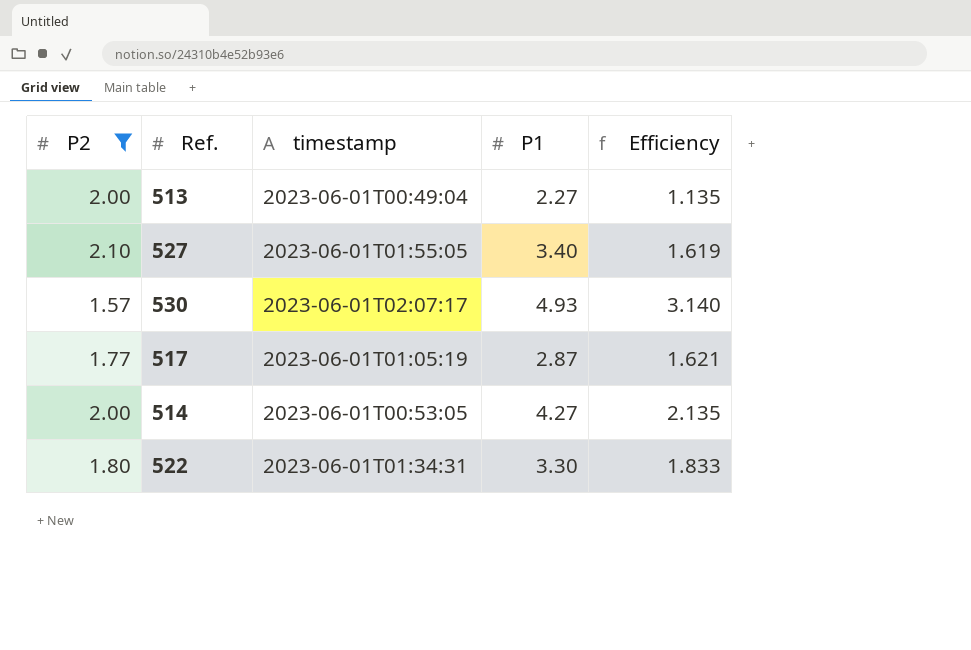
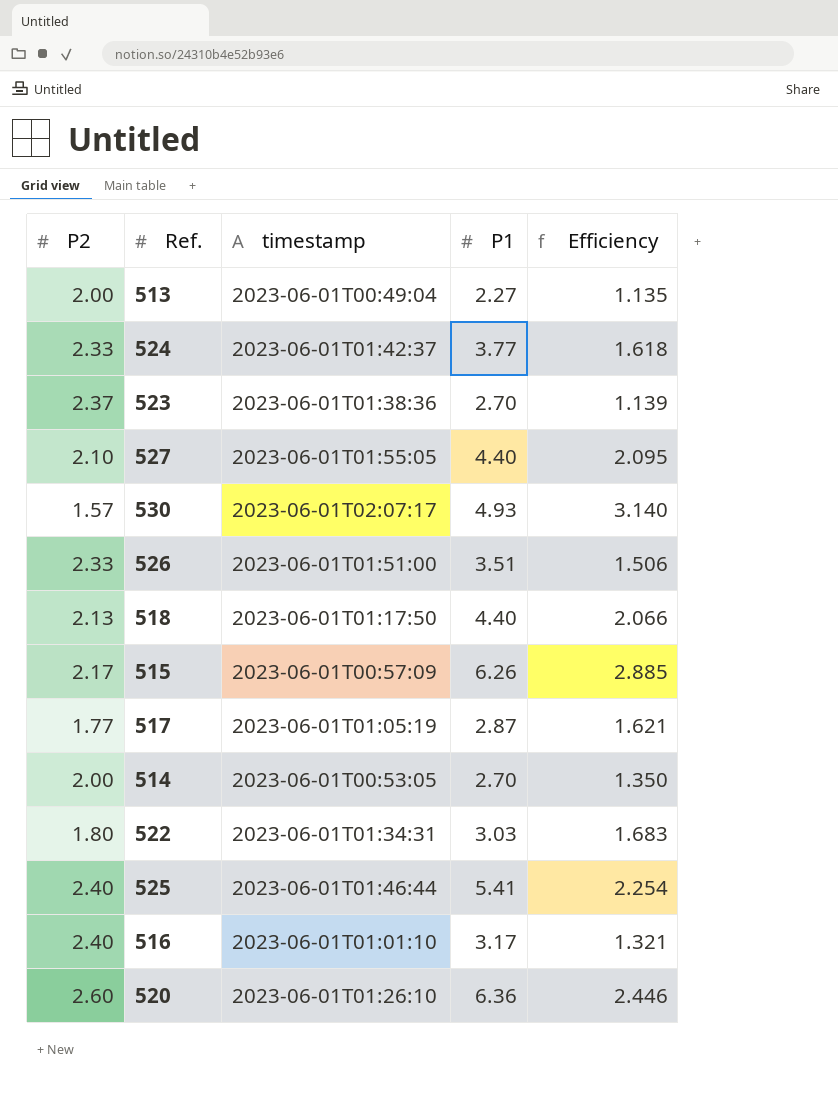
filter: P2 <= 2.10 -> none
527 | P1: 3.40 -> 4.40
527 | Efficiency: 1.619 -> 2.095
514 | P1: 4.27 -> 2.70
514 | Efficiency: 2.135 -> 1.350
522 | P1: 3.30 -> 3.03
522 | Efficiency: 1.833 -> 1.683

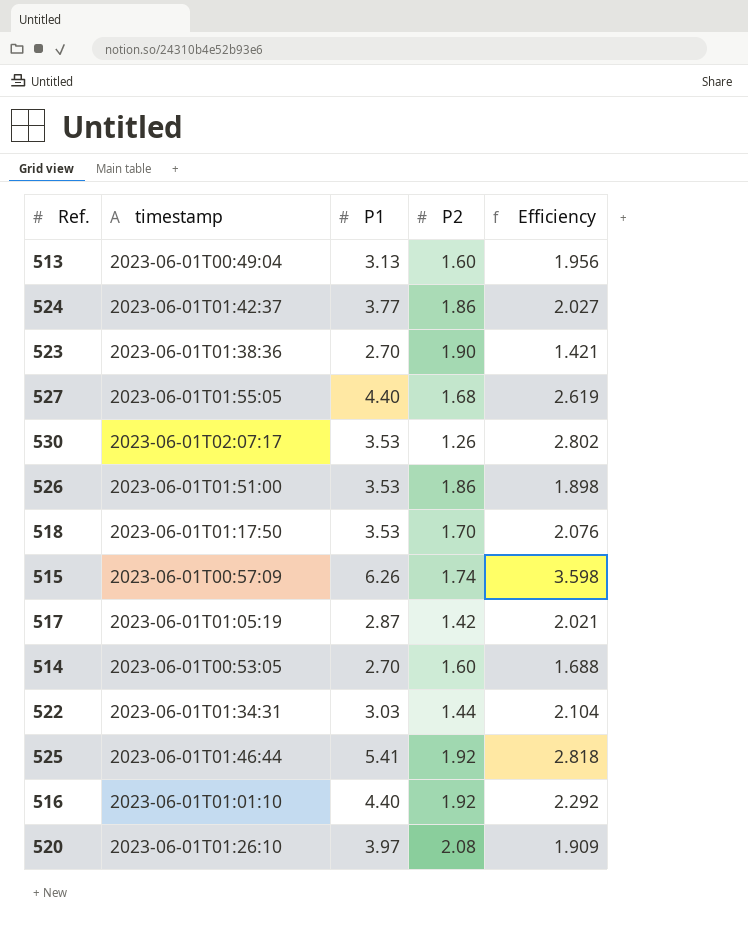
column P2 | position: 1 -> 4
513 | P1: 2.27 -> 3.13
513 | P2: 2.00 -> 1.60
513 | Efficiency: 1.135 -> 1.956
524 | P2: 2.33 -> 1.86
524 | Efficiency: 1.618 -> 2.027
523 | P2: 2.37 -> 1.90
523 | Efficiency: 1.139 -> 1.421
527 | P2: 2.10 -> 1.68
527 | Efficiency: 2.095 -> 2.619
530 | P1: 4.93 -> 3.53
530 | P2: 1.57 -> 1.26
530 | Efficiency: 3.140 -> 2.802
526 | P1: 3.51 -> 3.53
526 | P2: 2.33 -> 1.86
526 | Efficiency: 1.506 -> 1.898
518 | P1: 4.40 -> 3.53
518 | P2: 2.13 -> 1.70
518 | Efficiency: 2.066 -> 2.076
515 | P2: 2.17 -> 1.74
515 | Efficiency: 2.885 -> 3.598
517 | P2: 1.77 -> 1.42
517 | Efficiency: 1.621 -> 2.021
514 | P2: 2.00 -> 1.60
514 | Efficiency: 1.350 -> 1.688
522 | P2: 1.80 -> 1.44
522 | Efficiency: 1.683 -> 2.104
525 | P2: 2.40 -> 1.92
525 | Efficiency: 2.254 -> 2.818
516 | P1: 3.17 -> 4.40
516 | P2: 2.40 -> 1.92
516 | Efficiency: 1.321 -> 2.292
520 | P1: 6.36 -> 3.97
520 | P2: 2.60 -> 2.08
520 | Efficiency: 2.446 -> 1.909

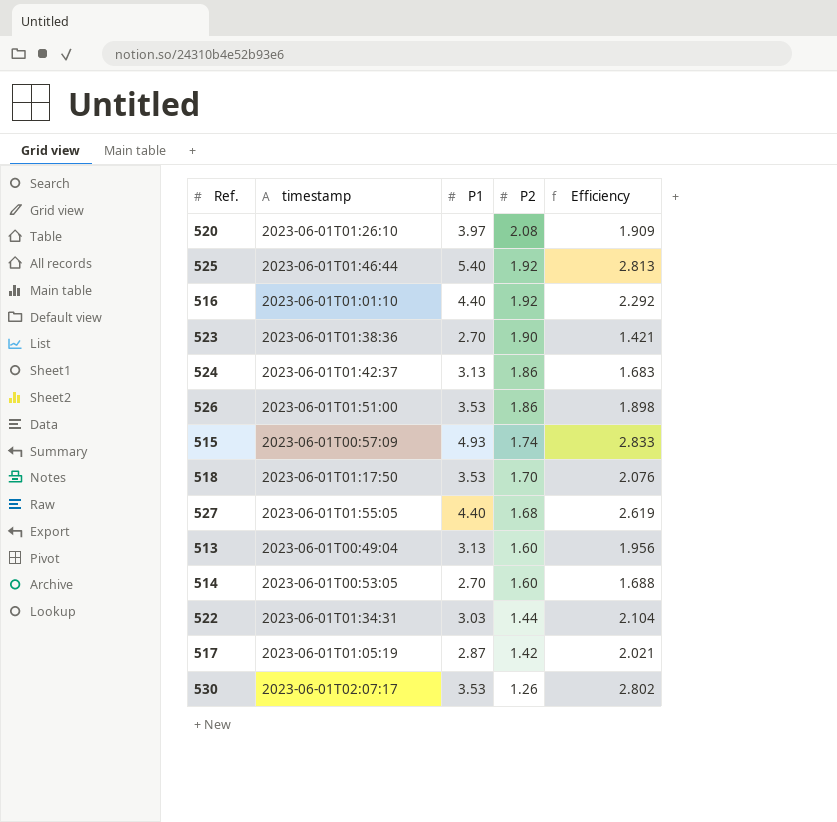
row order: none -> P2 descending
525 | P1: 5.41 -> 5.40
525 | Efficiency: 2.818 -> 2.813
524 | P1: 3.77 -> 3.13
524 | Efficiency: 2.027 -> 1.683
515 | P1: 6.26 -> 4.93
515 | Efficiency: 3.598 -> 2.833

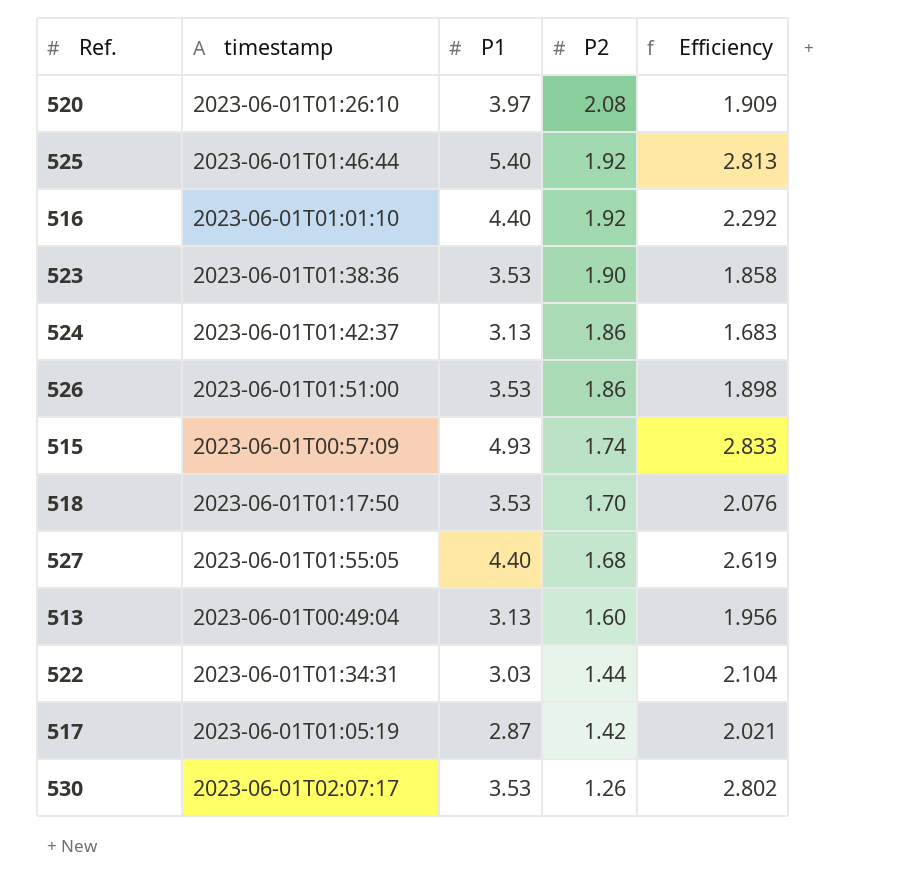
row 514: 2023-06-01T00:53:05 | 2.70 | 1.60 | 1.688 -> none
523 | P1: 2.70 -> 3.53
523 | Efficiency: 1.421 -> 1.858

